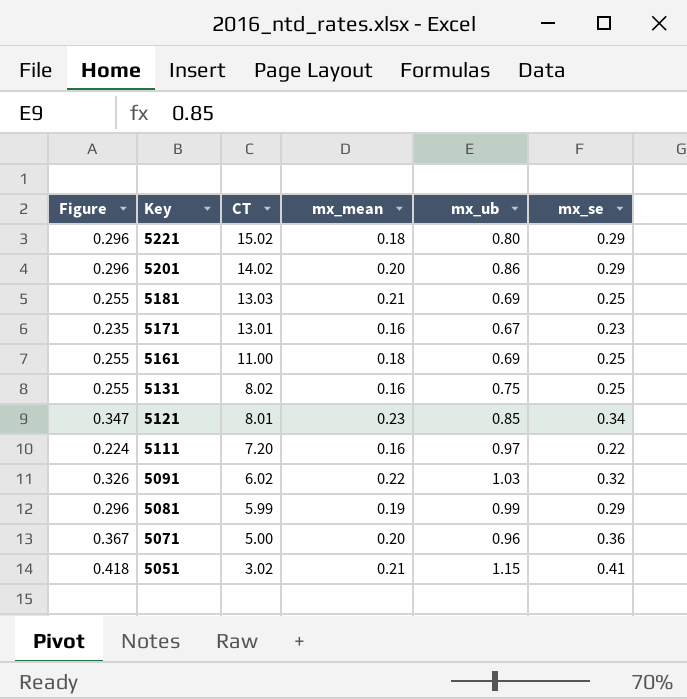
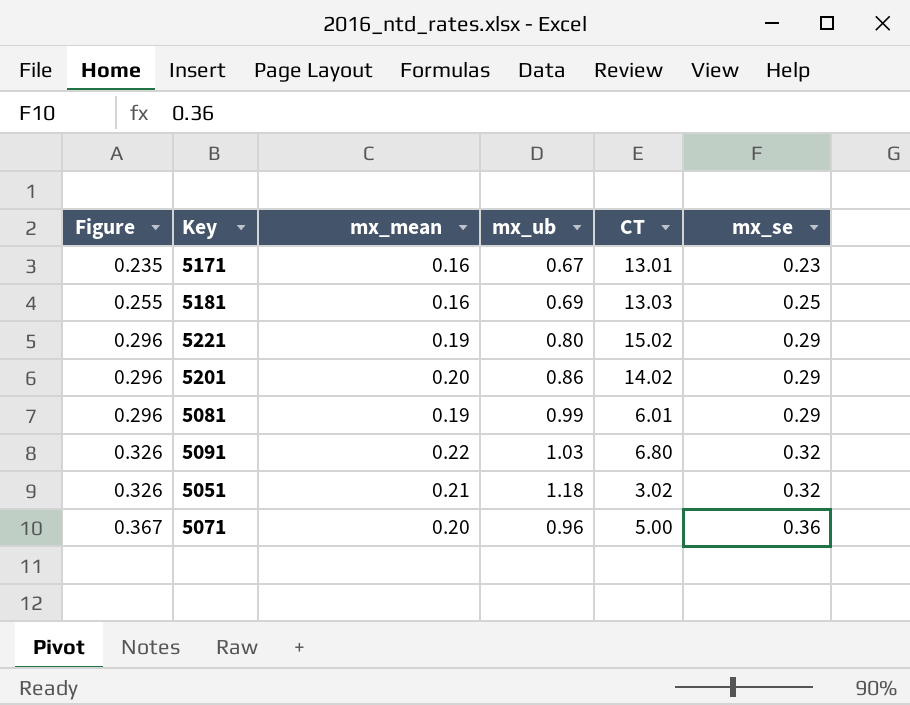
row order: Key descending -> Figure ascending
column CT | position: 3 -> 5
row 5161: 0.255 | 11.00 | 0.18 | 0.69 | 0.25 -> none
row 5131: 0.255 | 8.02 | 0.16 | 0.75 | 0.25 -> none
row 5121: 0.347 | 8.01 | 0.23 | 0.85 | 0.34 -> none
row 5111: 0.224 | 7.20 | 0.16 | 0.97 | 0.22 -> none
5181 | mx_mean: 0.21 -> 0.16
5221 | mx_mean: 0.18 -> 0.19
5081 | CT: 5.99 -> 6.01
5091 | CT: 6.02 -> 6.80
5051 | Figure: 0.418 -> 0.326
5051 | mx_ub: 1.15 -> 1.18
5051 | mx_se: 0.41 -> 0.32

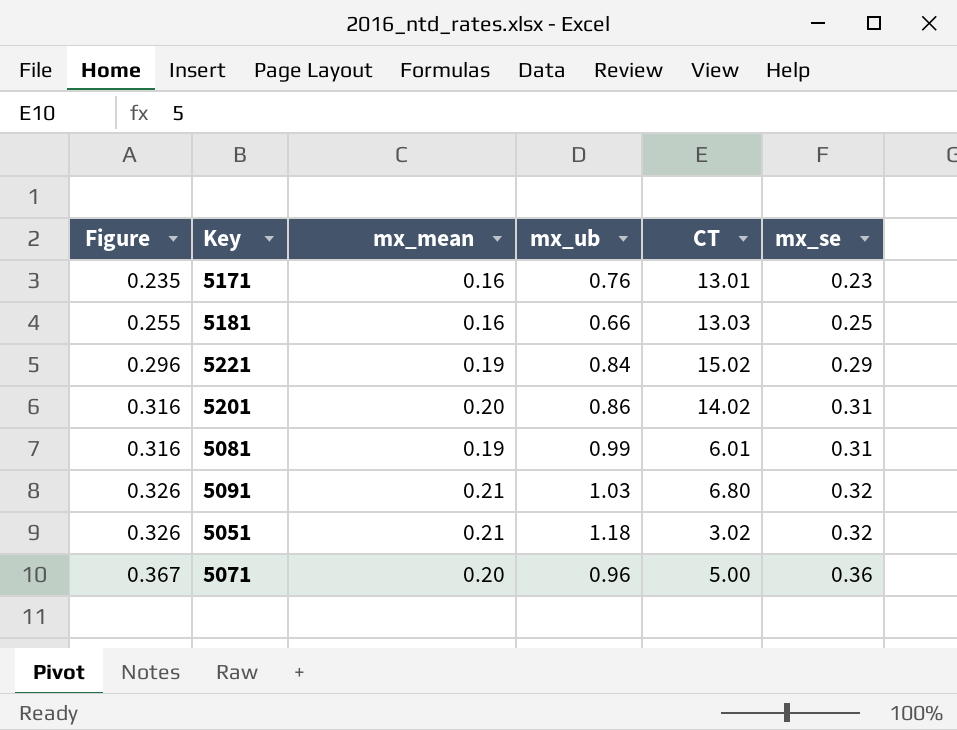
5171 | mx_ub: 0.67 -> 0.76
5181 | mx_ub: 0.69 -> 0.66
5221 | mx_ub: 0.80 -> 0.84
5201 | Figure: 0.296 -> 0.316
5201 | mx_se: 0.29 -> 0.31
5081 | Figure: 0.296 -> 0.316
5081 | mx_se: 0.29 -> 0.31
5091 | mx_mean: 0.22 -> 0.21

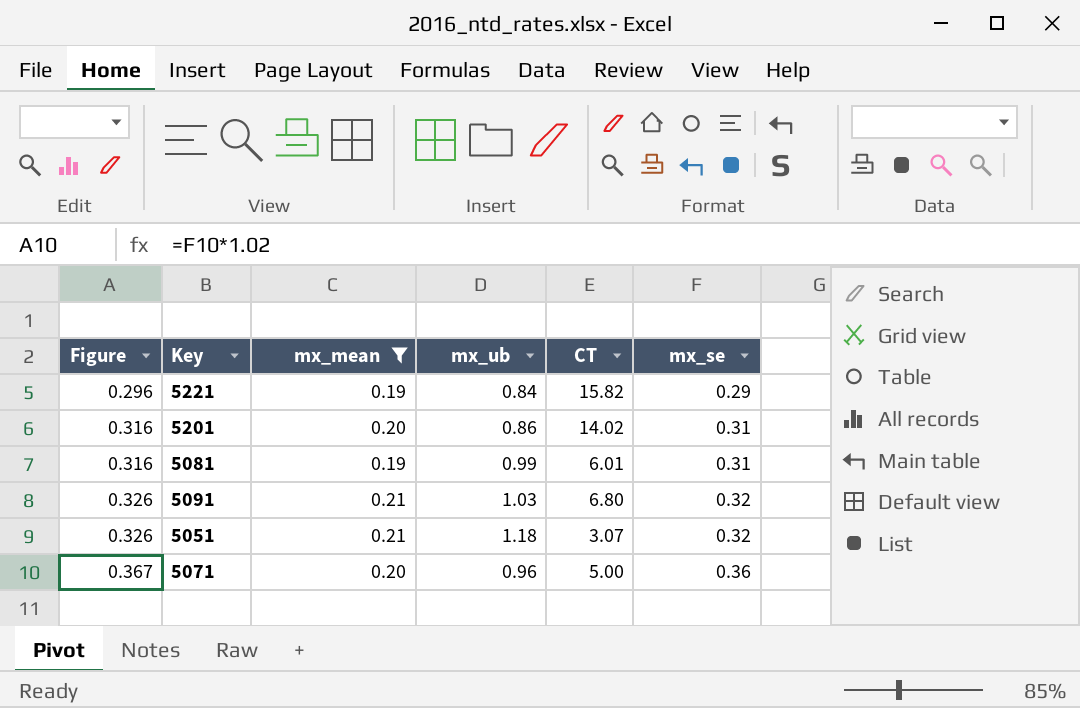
filter: none -> mx_mean != 0.16
5221 | CT: 15.02 -> 15.82
5051 | CT: 3.02 -> 3.07

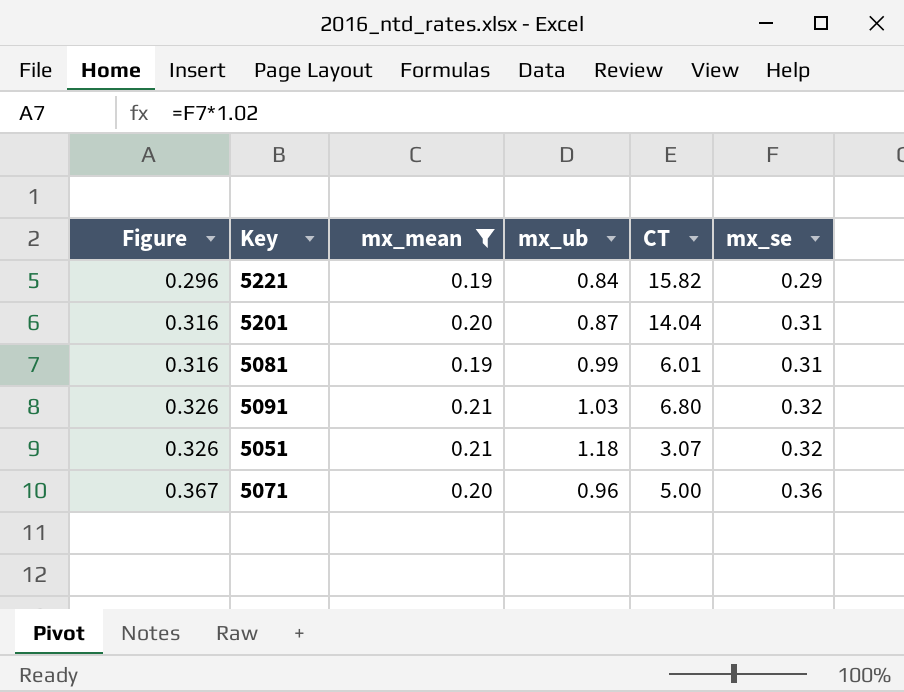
5201 | mx_ub: 0.86 -> 0.87
5201 | CT: 14.02 -> 14.04

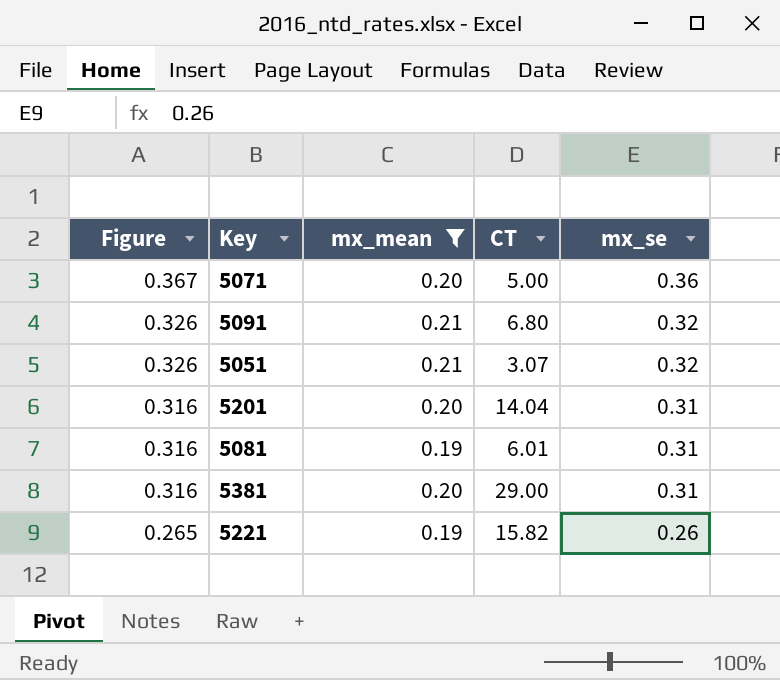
row order: Figure ascending -> Figure descending
column mx_ub | position: 4 -> none
row 5381: none -> 0.316 | 0.20 | 29.00 | 0.31
5221 | Figure: 0.296 -> 0.265
5221 | mx_se: 0.29 -> 0.26

